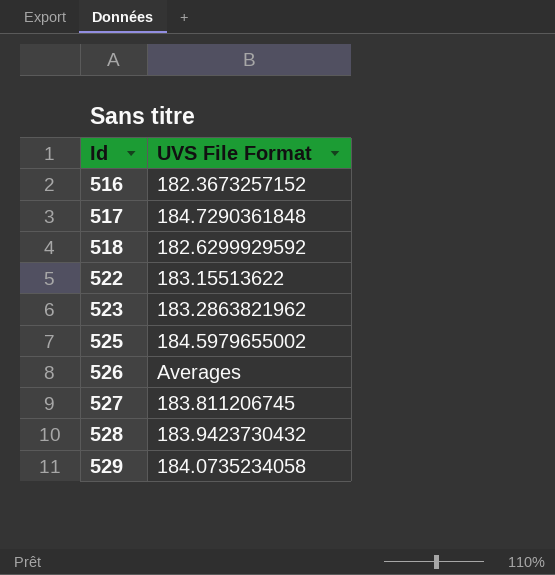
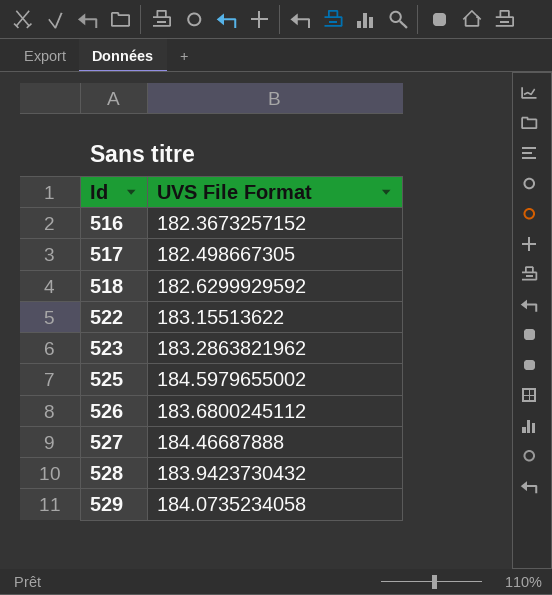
517 | UVS File Format: 184.7290361848 -> 182.498667305
526 | UVS File Format: Averages -> 183.6800245112
527 | UVS File Format: 183.811206745 -> 184.46687888

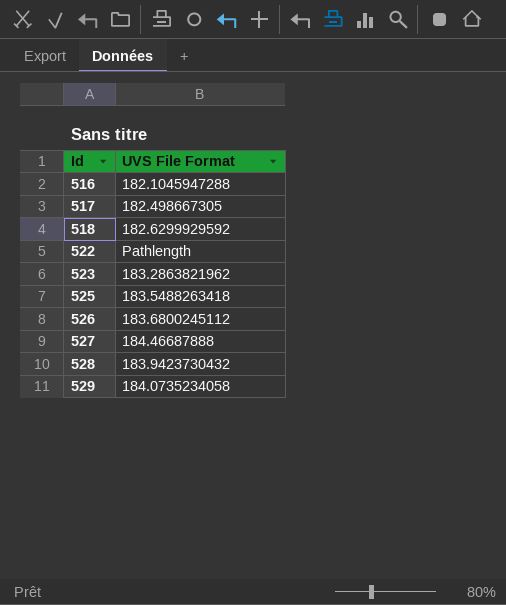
516 | UVS File Format: 182.3673257152 -> 182.1045947288
522 | UVS File Format: 183.15513622 -> Pathlength
525 | UVS File Format: 184.5979655002 -> 183.5488263418

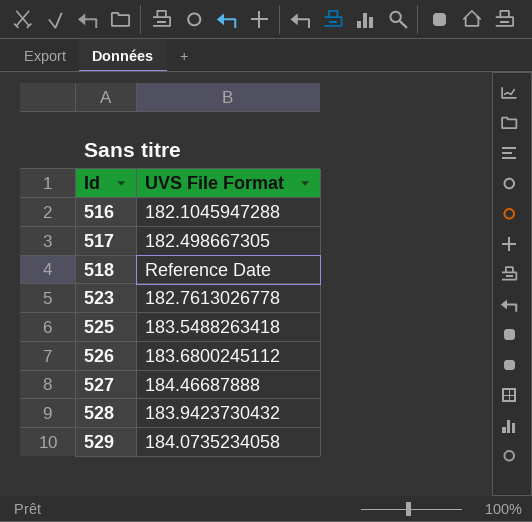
row 522: Pathlength -> none
518 | UVS File Format: 182.6299929592 -> Reference Date
523 | UVS File Format: 183.2863821962 -> 182.7613026778

